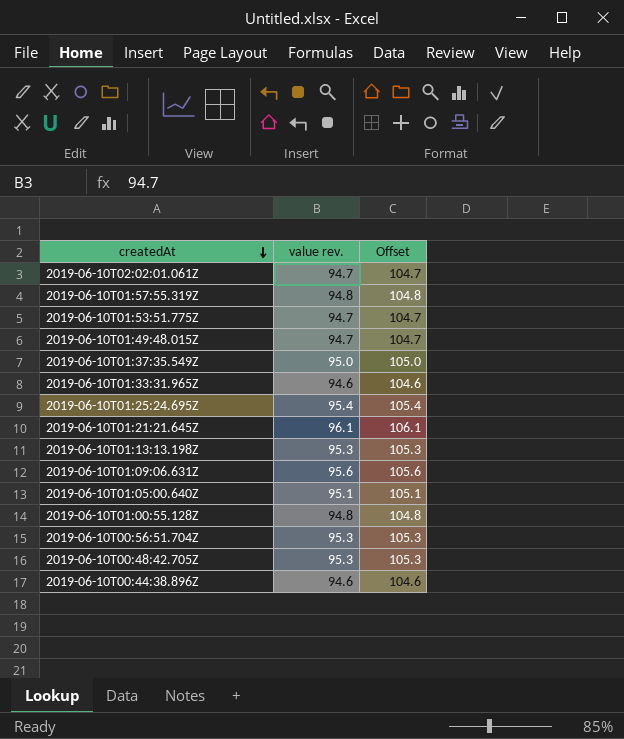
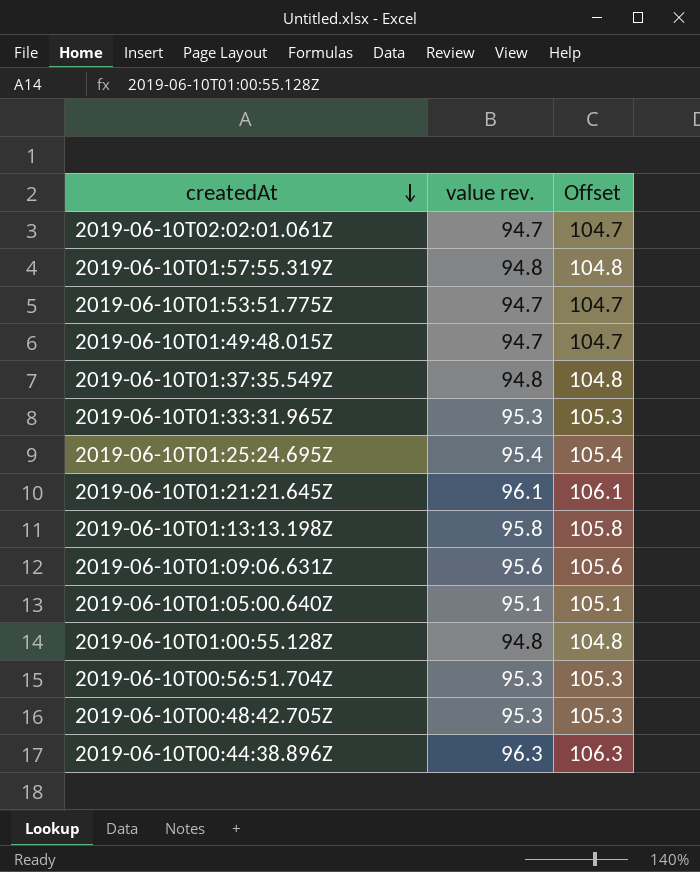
2019-06-10T01:37:35.549Z | value rev.: 95.0 -> 94.8
2019-06-10T01:37:35.549Z | Offset: 105.0 -> 104.8
2019-06-10T01:33:31.965Z | value rev.: 94.6 -> 95.3
2019-06-10T01:33:31.965Z | Offset: 104.6 -> 105.3
2019-06-10T01:13:13.198Z | value rev.: 95.3 -> 95.8
2019-06-10T01:13:13.198Z | Offset: 105.3 -> 105.8
2019-06-10T00:44:38.896Z | value rev.: 94.6 -> 96.3
2019-06-10T00:44:38.896Z | Offset: 104.6 -> 106.3

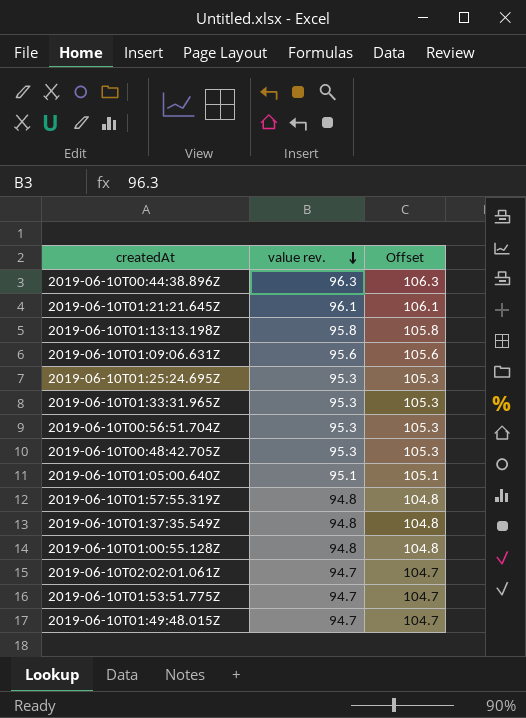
row order: createdAt descending -> value rev. descending
2019-06-10T01:25:24.695Z | value rev.: 95.4 -> 95.3
2019-06-10T01:25:24.695Z | Offset: 105.4 -> 105.3

